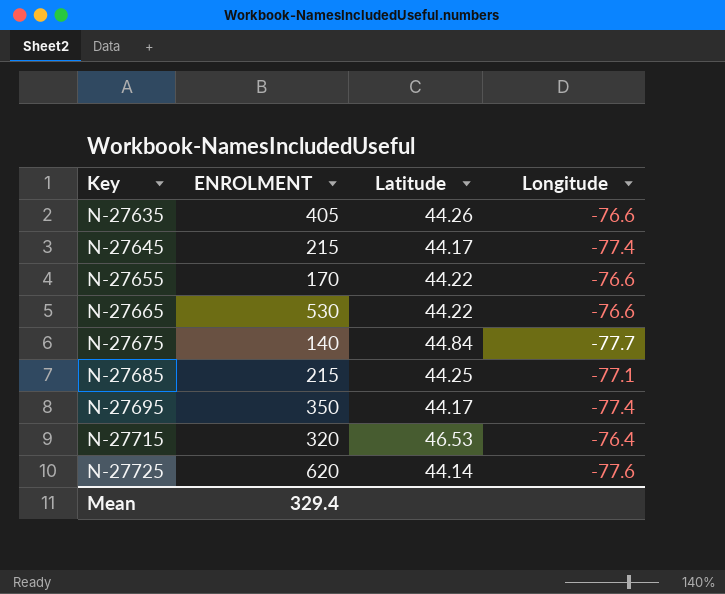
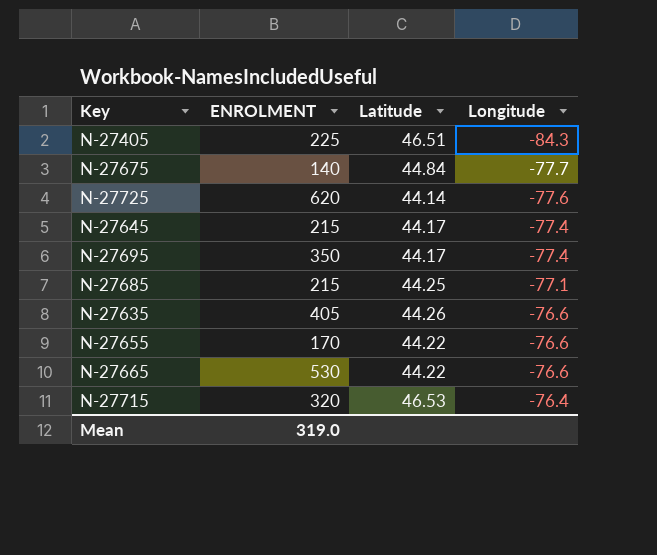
row order: Key ascending -> Longitude ascending
row N-27405: none -> 225 | 46.51 | -84.3
Mean | ENROLMENT: 329.4 -> 319.0

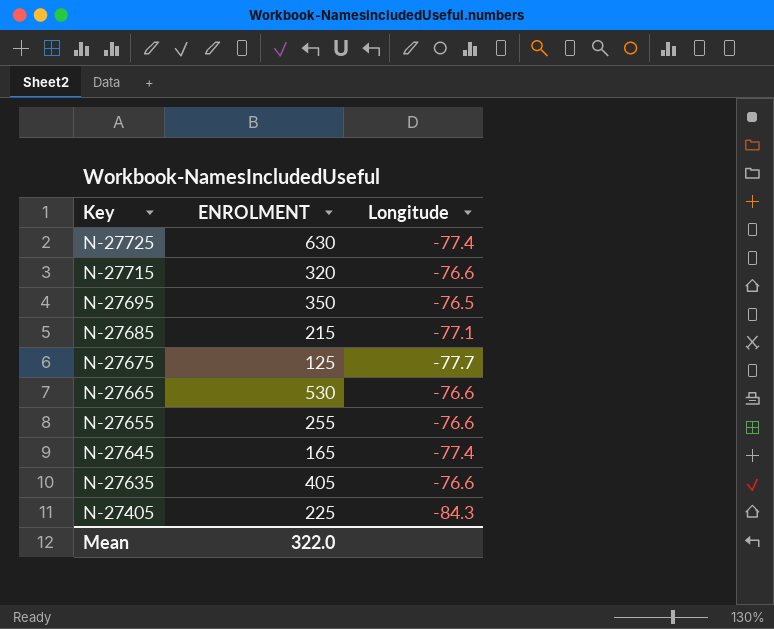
row order: Longitude ascending -> Key descending
column Latitude | position: 3 -> none
N-27725 | ENROLMENT: 620 -> 630
N-27725 | Longitude: -77.6 -> -77.4
N-27715 | Longitude: -76.4 -> -76.6
N-27695 | Longitude: -77.4 -> -76.5
N-27675 | ENROLMENT: 140 -> 125
N-27655 | ENROLMENT: 170 -> 255
N-27645 | ENROLMENT: 215 -> 165
Mean | ENROLMENT: 319.0 -> 322.0

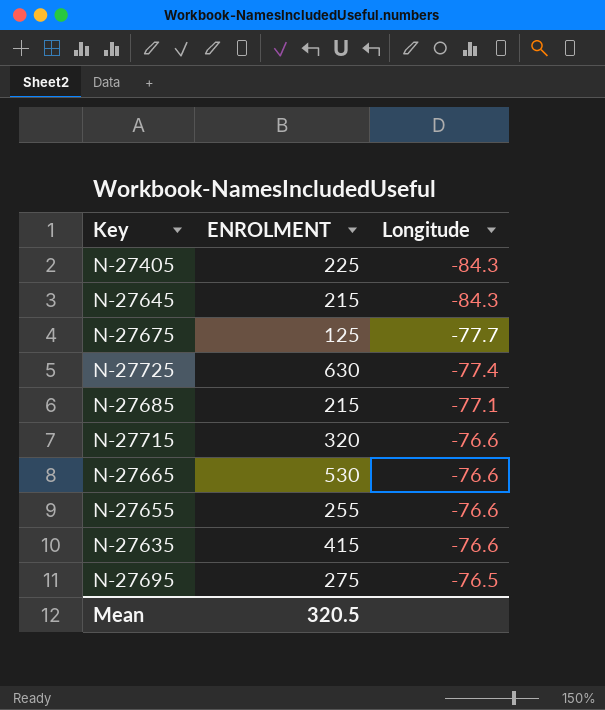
row order: Key descending -> Longitude ascending
N-27645 | ENROLMENT: 165 -> 215
N-27645 | Longitude: -77.4 -> -84.3
N-27635 | ENROLMENT: 405 -> 415
N-27695 | ENROLMENT: 350 -> 275
Mean | ENROLMENT: 322.0 -> 320.5

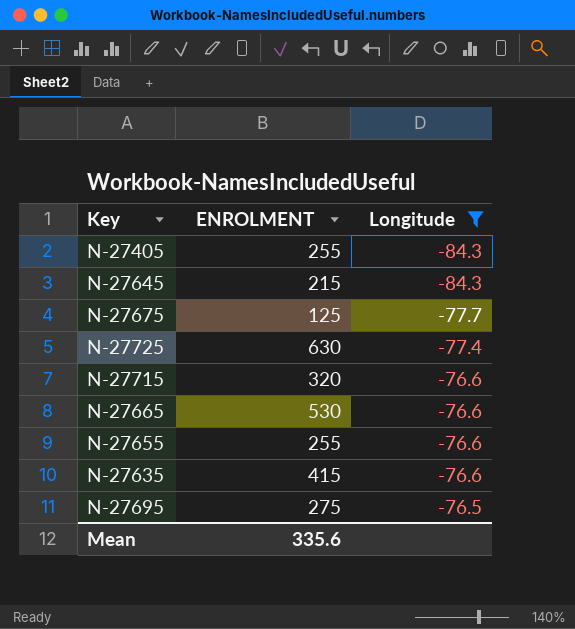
filter: none -> Longitude != -77.1
N-27405 | ENROLMENT: 225 -> 255
Mean | ENROLMENT: 320.5 -> 335.6

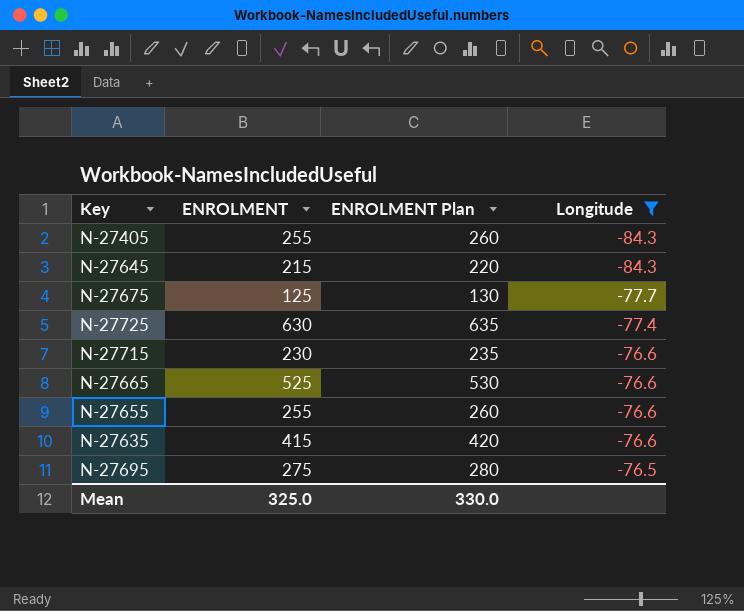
column ENROLMENT Plan | formula: none -> [ENROLMENT] + 5
N-27715 | ENROLMENT: 320 -> 230
N-27665 | ENROLMENT: 530 -> 525
Mean | ENROLMENT: 335.6 -> 325.0

